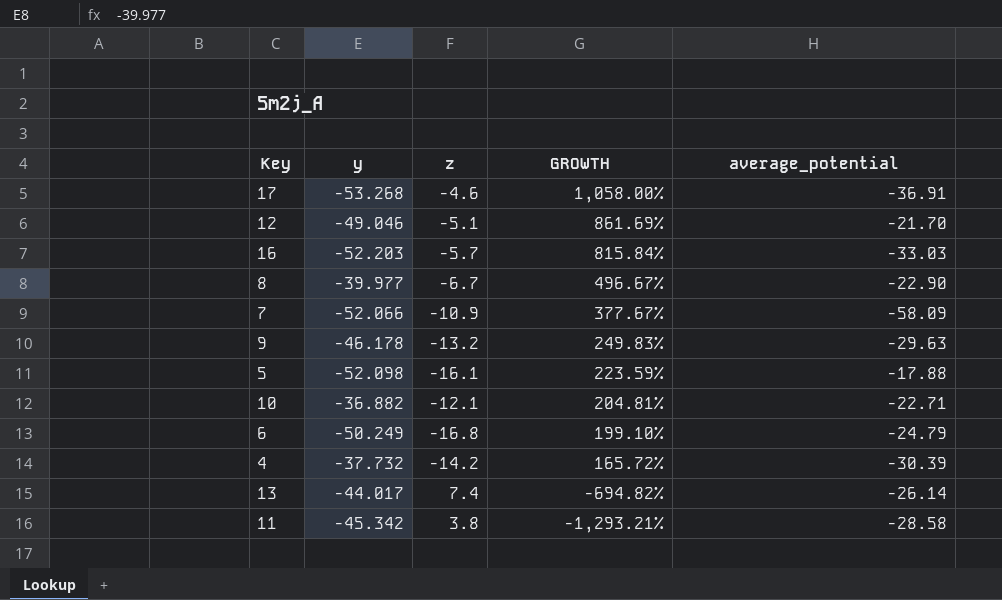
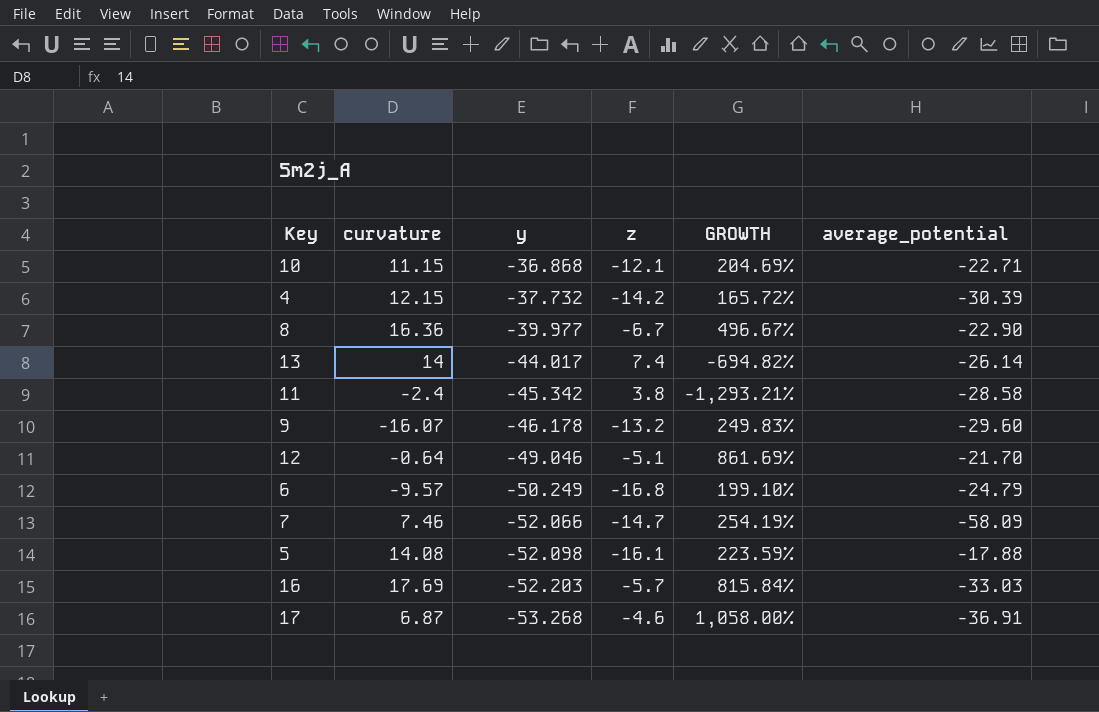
row order: GROWTH descending -> y descending
column curvature | position: none -> 2
10 | y: -36.882 -> -36.868
10 | GROWTH: 204.81% -> 204.69%
9 | average_potential: -29.63 -> -29.60
7 | z: -10.9 -> -14.7
7 | GROWTH: 377.67% -> 254.19%

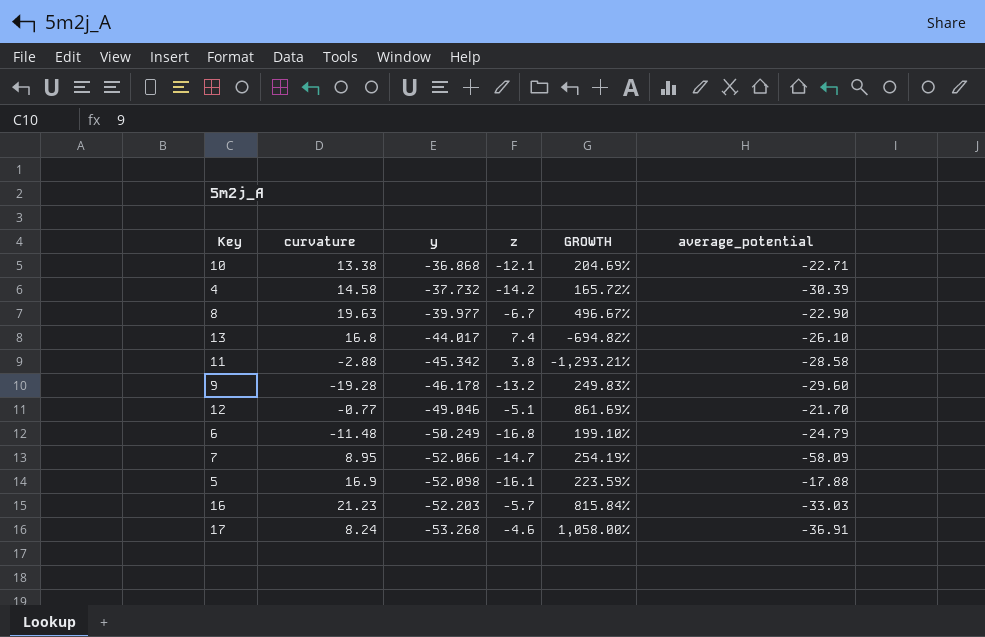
10 | curvature: 11.15 -> 13.38
4 | curvature: 12.15 -> 14.58
8 | curvature: 16.36 -> 19.63
13 | curvature: 14 -> 16.8
13 | average_potential: -26.14 -> -26.10
11 | curvature: -2.4 -> -2.88
9 | curvature: -16.07 -> -19.28
12 | curvature: -0.64 -> -0.77
6 | curvature: -9.57 -> -11.48
7 | curvature: 7.46 -> 8.95
5 | curvature: 14.08 -> 16.9
16 | curvature: 17.69 -> 21.23
17 | curvature: 6.87 -> 8.24

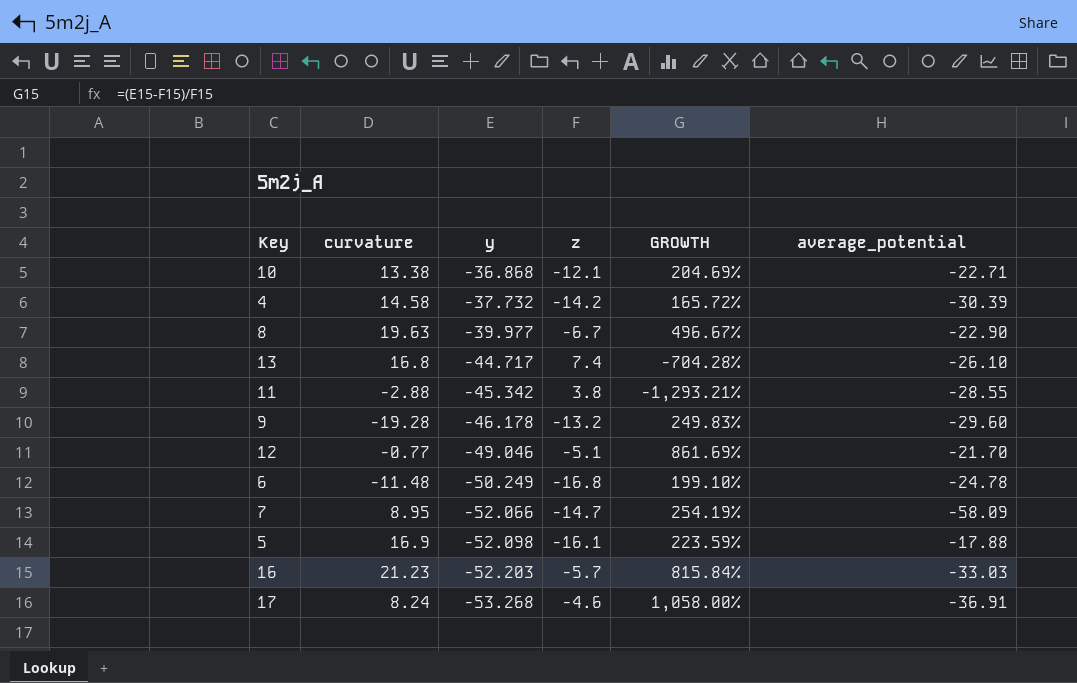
13 | y: -44.017 -> -44.717
13 | GROWTH: -694.82% -> -704.28%
11 | average_potential: -28.58 -> -28.55
6 | average_potential: -24.79 -> -24.78

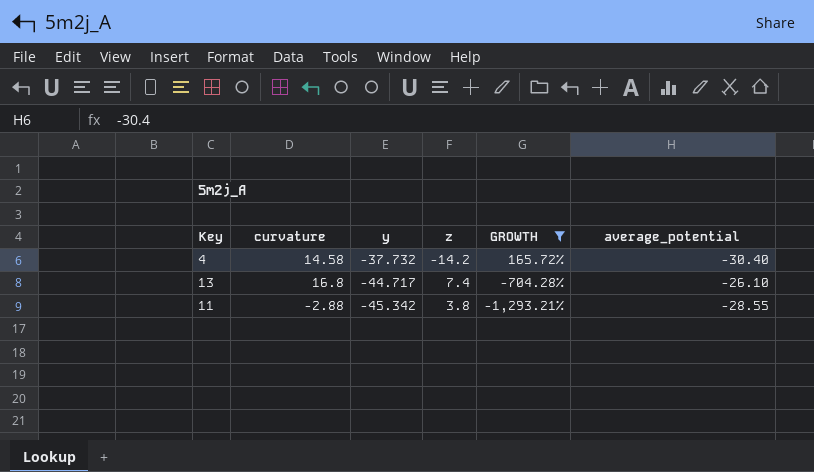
filter: none -> GROWTH <= 165.72%
4 | average_potential: -30.39 -> -30.40

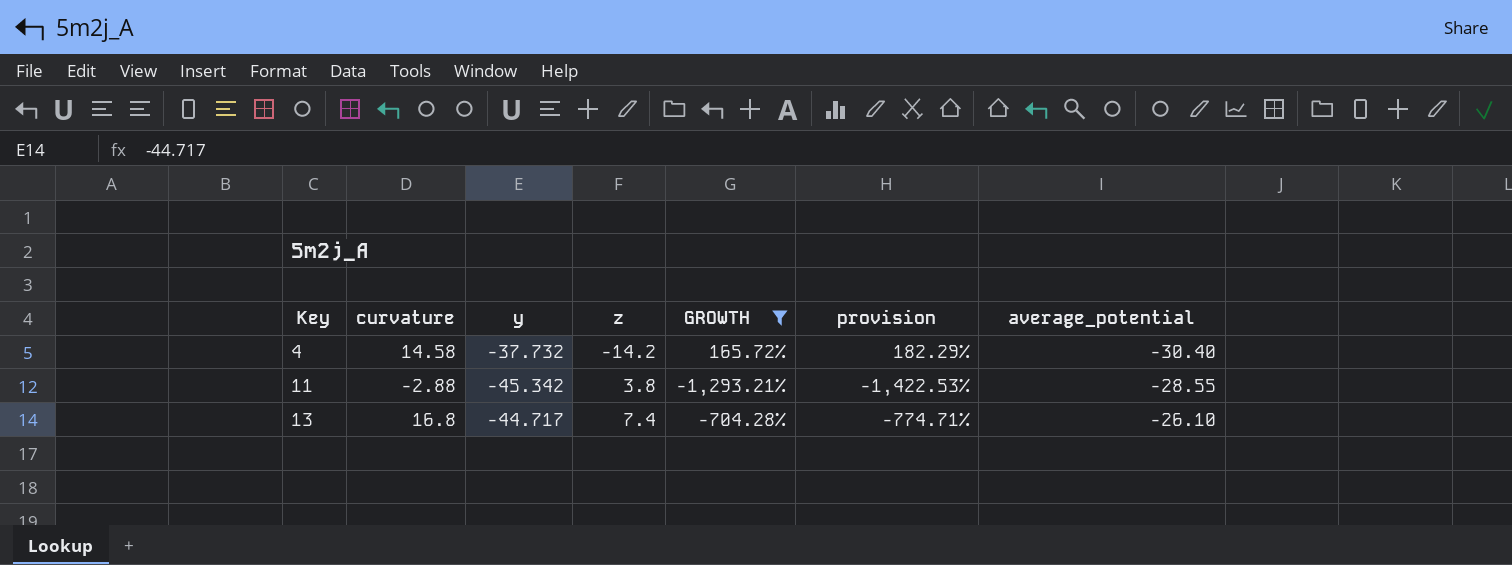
row order: y descending -> Key ascending
column provision | formula: none -> [GROWTH] * 1.1

